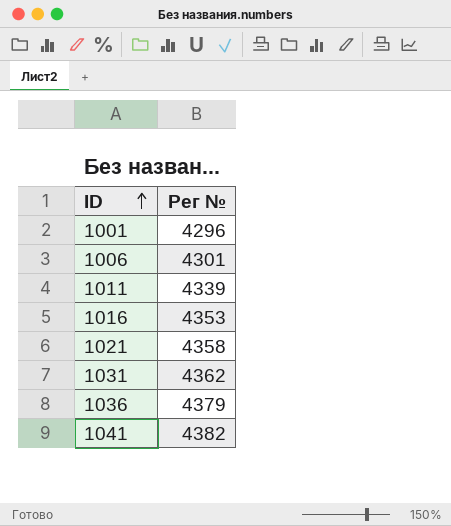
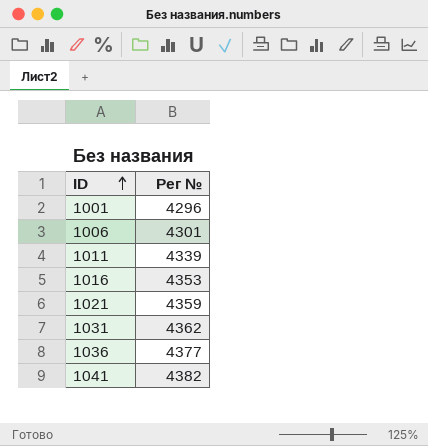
1021 | Рег №: 4358 -> 4359
1036 | Рег №: 4379 -> 4377

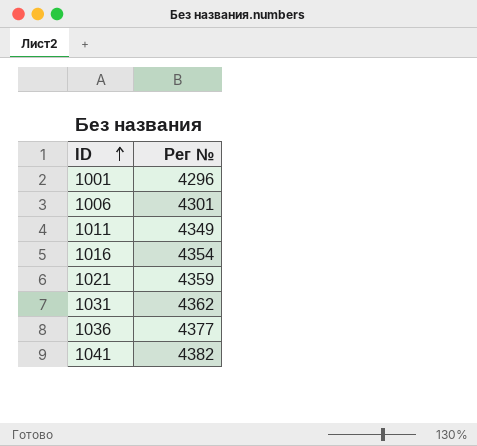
1011 | Рег №: 4339 -> 4349
1016 | Рег №: 4353 -> 4354

